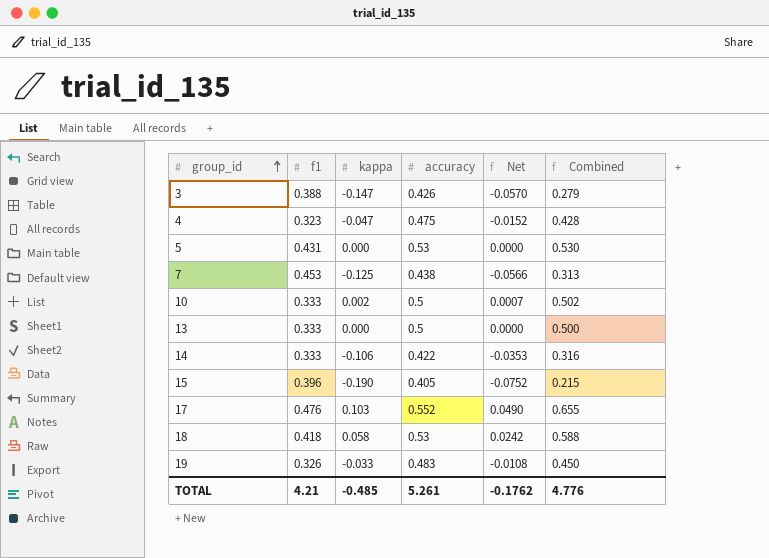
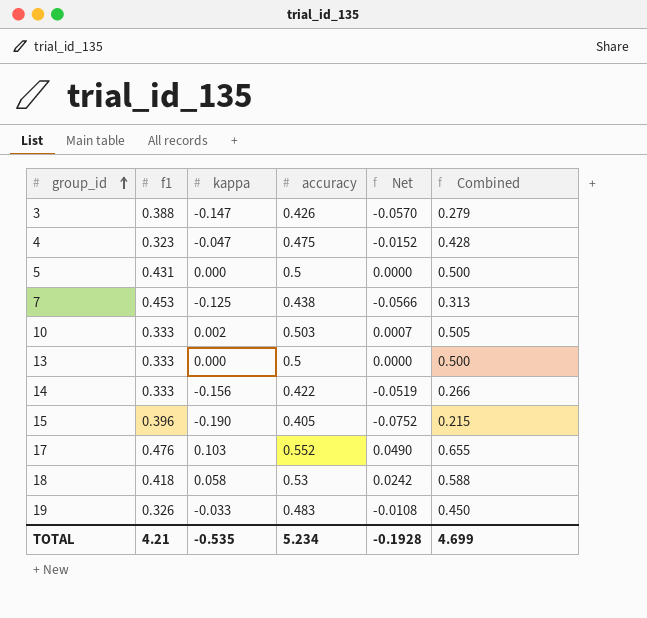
5 | accuracy: 0.53 -> 0.5
5 | Combined: 0.530 -> 0.500
10 | accuracy: 0.5 -> 0.503
10 | Combined: 0.502 -> 0.505
14 | kappa: -0.106 -> -0.156
14 | Net: -0.0353 -> -0.0519
14 | Combined: 0.316 -> 0.266
TOTAL | kappa: -0.485 -> -0.535
TOTAL | accuracy: 5.261 -> 5.234
TOTAL | Net: -0.1762 -> -0.1928
TOTAL | Combined: 4.776 -> 4.699

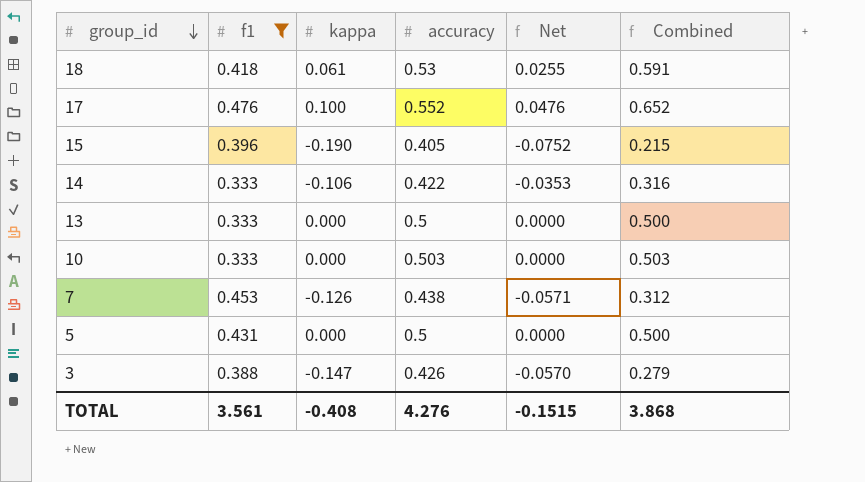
filter: none -> f1 >= 0.333
row order: group_id ascending -> group_id descending
18 | kappa: 0.058 -> 0.061
18 | Net: 0.0242 -> 0.0255
18 | Combined: 0.588 -> 0.591
17 | kappa: 0.103 -> 0.100
17 | Net: 0.0490 -> 0.0476
17 | Combined: 0.655 -> 0.652
14 | kappa: -0.156 -> -0.106
14 | Net: -0.0519 -> -0.0353
14 | Combined: 0.266 -> 0.316
10 | kappa: 0.002 -> 0.000
10 | Net: 0.0007 -> 0.0000
10 | Combined: 0.505 -> 0.503
7 | kappa: -0.125 -> -0.126
7 | Net: -0.0566 -> -0.0571
7 | Combined: 0.313 -> 0.312
TOTAL | f1: 4.21 -> 3.561
TOTAL | kappa: -0.535 -> -0.408
TOTAL | accuracy: 5.234 -> 4.276
TOTAL | Net: -0.1928 -> -0.1515
TOTAL | Combined: 4.699 -> 3.868

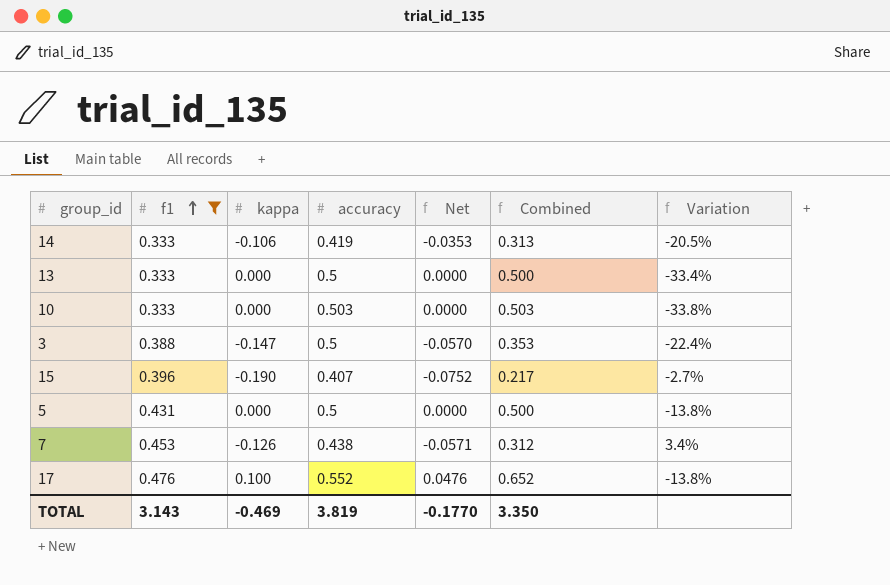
row order: group_id descending -> f1 ascending
column Variation | formula: none -> ([f1] - [accuracy]) / [accuracy]
row 18: 0.418 | 0.061 | 0.53 | 0.0255 | 0.591 -> none
14 | accuracy: 0.422 -> 0.419
14 | Combined: 0.316 -> 0.313
3 | accuracy: 0.426 -> 0.5
3 | Combined: 0.279 -> 0.353
15 | accuracy: 0.405 -> 0.407
15 | Combined: 0.215 -> 0.217
TOTAL | f1: 3.561 -> 3.143
TOTAL | kappa: -0.408 -> -0.469
TOTAL | accuracy: 4.276 -> 3.819
TOTAL | Net: -0.1515 -> -0.1770
TOTAL | Combined: 3.868 -> 3.350

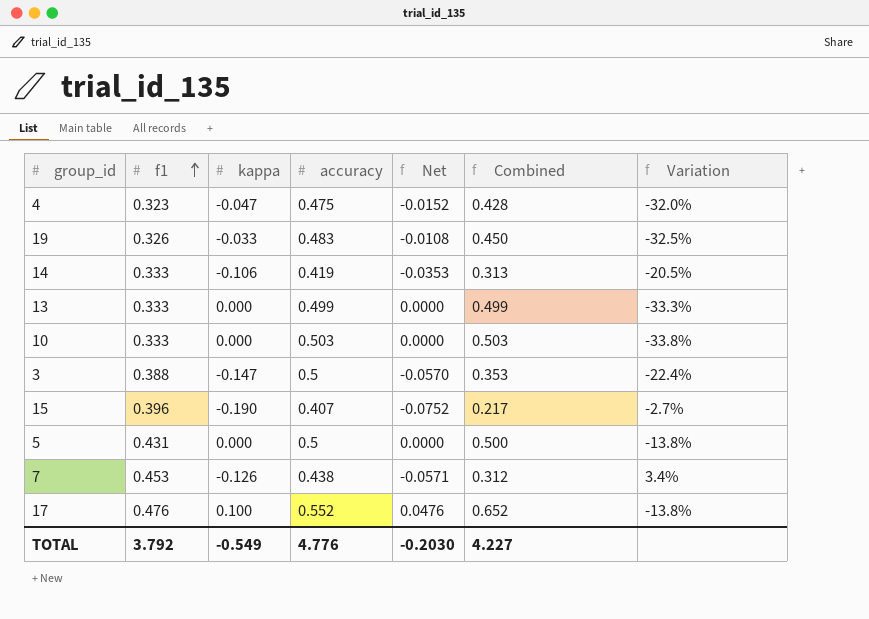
filter: f1 >= 0.333 -> none
13 | accuracy: 0.5 -> 0.499
13 | Combined: 0.500 -> 0.499
13 | Variation: -33.4% -> -33.3%
TOTAL | f1: 3.143 -> 3.792
TOTAL | kappa: -0.469 -> -0.549
TOTAL | accuracy: 3.819 -> 4.776
TOTAL | Net: -0.1770 -> -0.2030
TOTAL | Combined: 3.350 -> 4.227

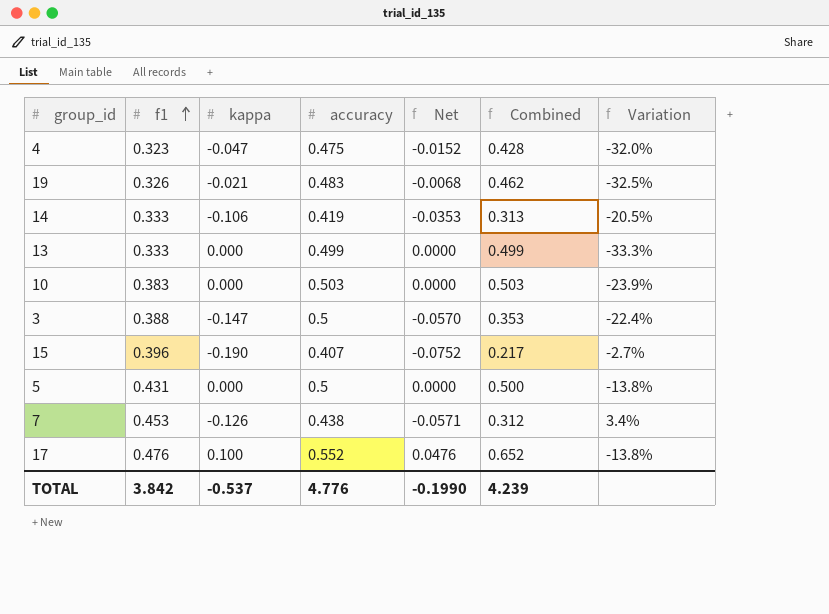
19 | kappa: -0.033 -> -0.021
19 | Net: -0.0108 -> -0.0068
19 | Combined: 0.450 -> 0.462
10 | f1: 0.333 -> 0.383
10 | Variation: -33.8% -> -23.9%
TOTAL | f1: 3.792 -> 3.842
TOTAL | kappa: -0.549 -> -0.537
TOTAL | Net: -0.2030 -> -0.1990
TOTAL | Combined: 4.227 -> 4.239

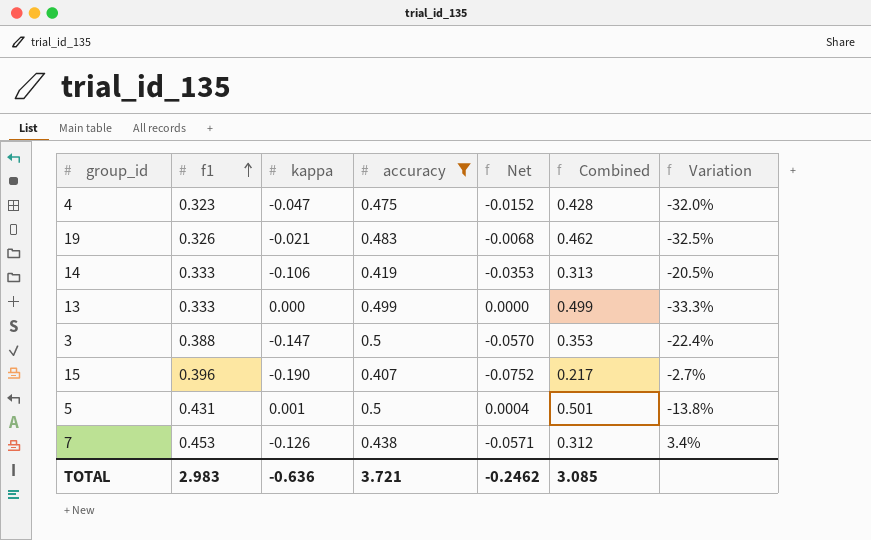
filter: none -> accuracy <= 0.5
5 | kappa: 0.000 -> 0.001
5 | Net: 0.0000 -> 0.0004
5 | Combined: 0.500 -> 0.501
TOTAL | f1: 3.842 -> 2.983
TOTAL | kappa: -0.537 -> -0.636
TOTAL | accuracy: 4.776 -> 3.721
TOTAL | Net: -0.1990 -> -0.2462
TOTAL | Combined: 4.239 -> 3.085

